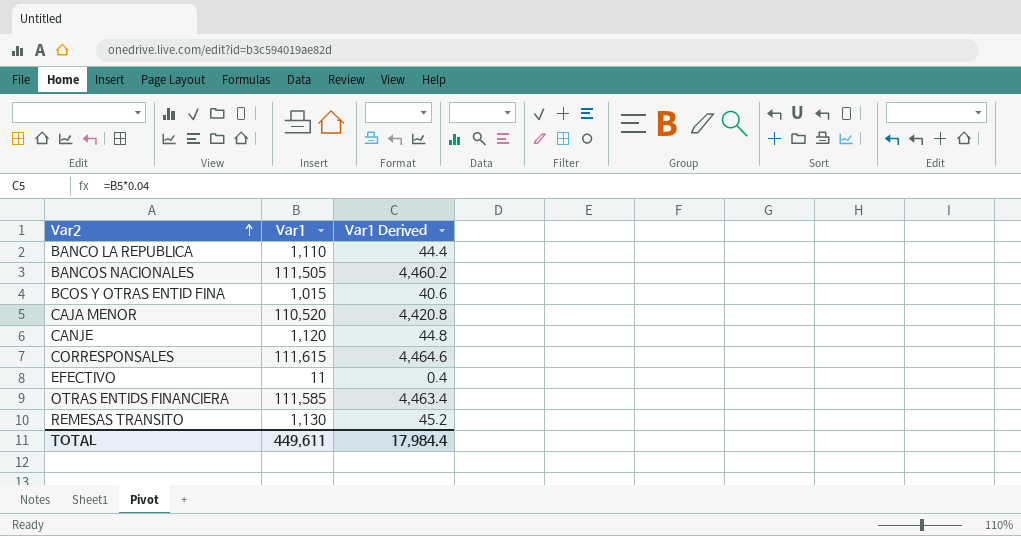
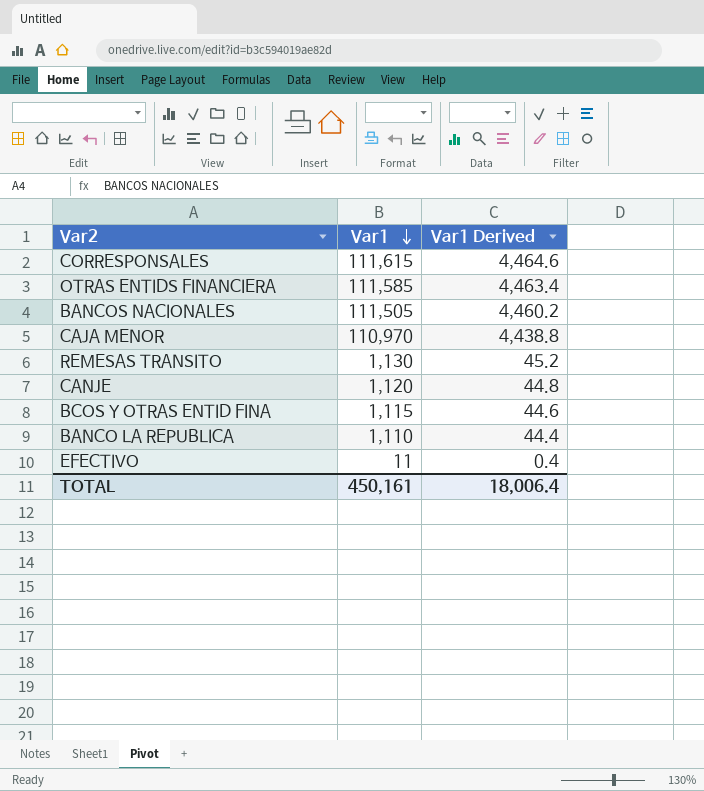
row order: Var2 ascending -> Var1 descending
CAJA MENOR | Var1: 110,520 -> 110,970
CAJA MENOR | Var1 Derived: 4,420.8 -> 4,438.8
BCOS Y OTRAS ENTID FINA | Var1: 1,015 -> 1,115
BCOS Y OTRAS ENTID FINA | Var1 Derived: 40.6 -> 44.6
TOTAL | Var1: 449,611 -> 450,161
TOTAL | Var1 Derived: 17,984.4 -> 18,006.4

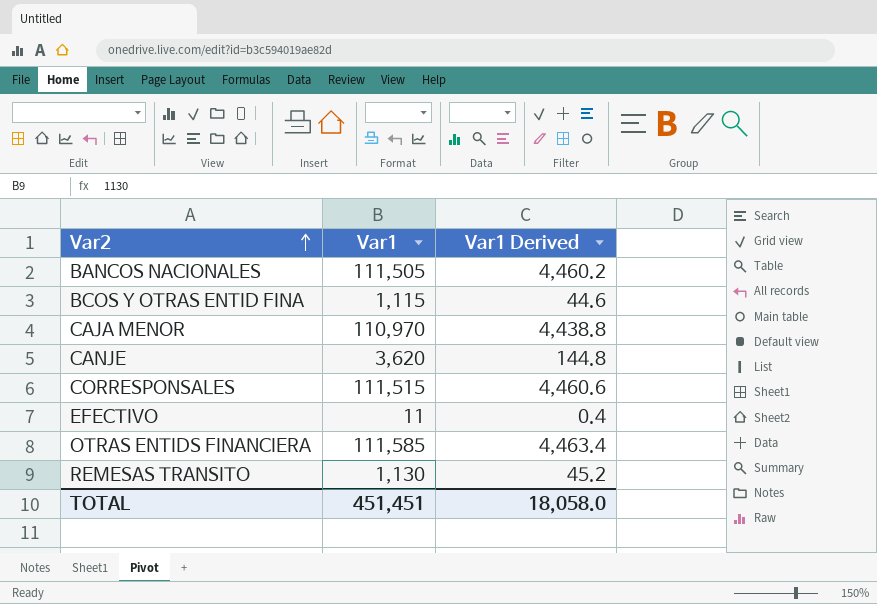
row order: Var1 descending -> Var2 ascending
row BANCO LA REPUBLICA: 1,110 | 44.4 -> none
CANJE | Var1: 1,120 -> 3,620
CANJE | Var1 Derived: 44.8 -> 144.8
CORRESPONSALES | Var1: 111,615 -> 111,515
CORRESPONSALES | Var1 Derived: 4,464.6 -> 4,460.6
TOTAL | Var1: 450,161 -> 451,451
TOTAL | Var1 Derived: 18,006.4 -> 18,058.0

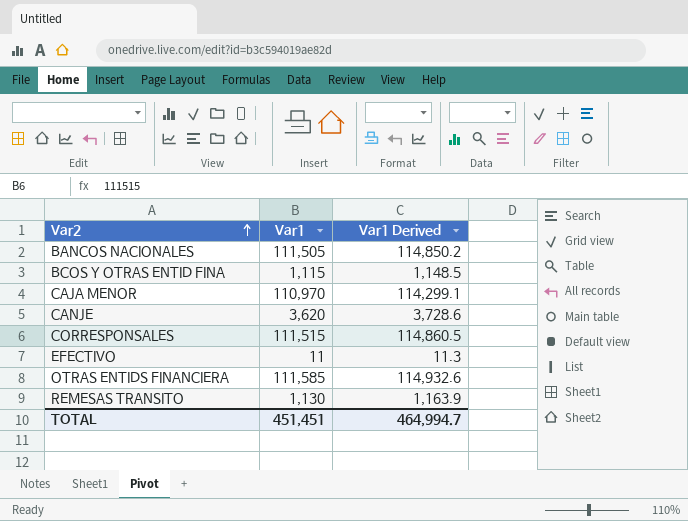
column Var1 Derived | formula: [Var1] * 0.04 -> [Var1] * 1.03
TOTAL | Var1 Derived: 18,058.0 -> 464,994.7

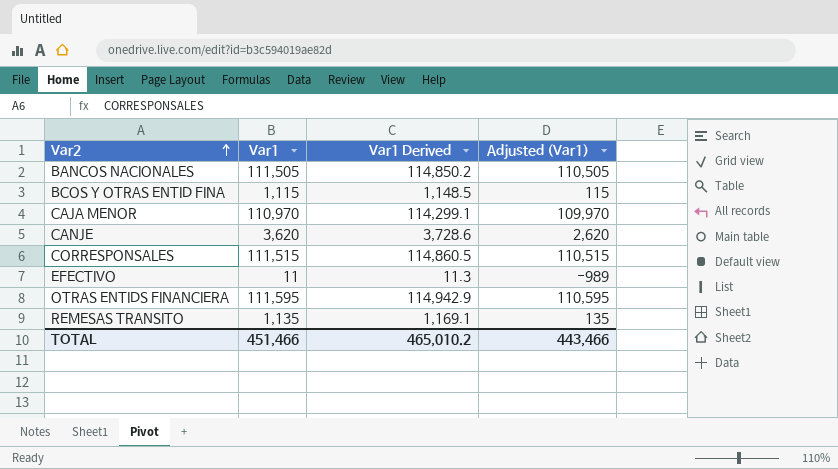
column Adjusted (Var1) | formula: none -> [Var1] - 1000
OTRAS ENTIDS FINANCIERA | Var1: 111,585 -> 111,595
OTRAS ENTIDS FINANCIERA | Var1 Derived: 114,932.6 -> 114,942.9
REMESAS TRANSITO | Var1: 1,130 -> 1,135
REMESAS TRANSITO | Var1 Derived: 1,163.9 -> 1,169.1
TOTAL | Var1: 451,451 -> 451,466
TOTAL | Var1 Derived: 464,994.7 -> 465,010.2

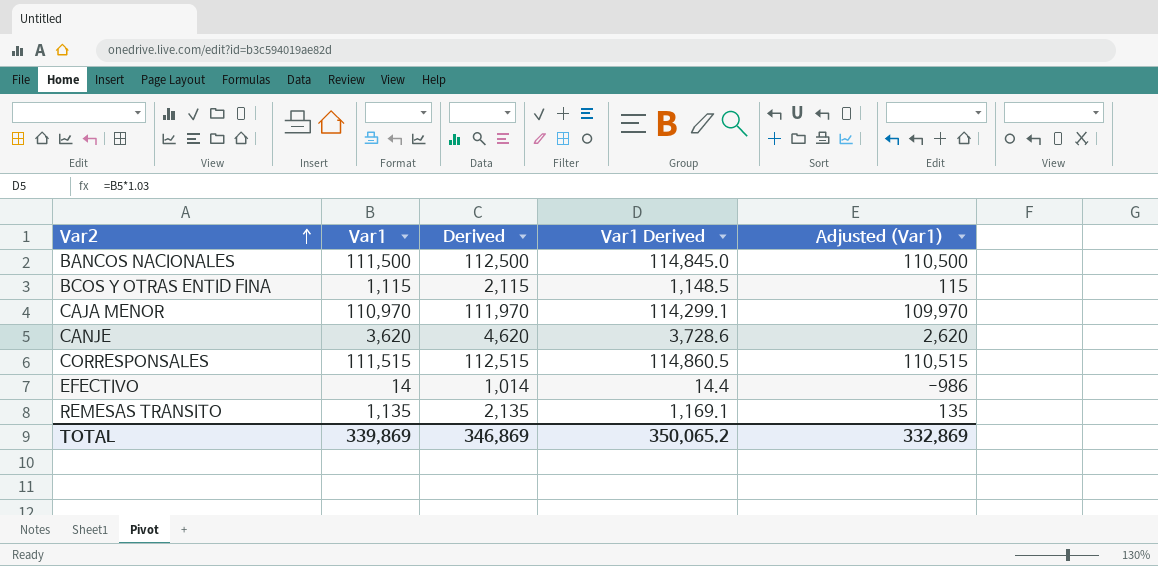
column Derived | formula: none -> [Var1] + 1000
row OTRAS ENTIDS FINANCIERA: 111,595 | 114,942.9 | 110,595 -> none
BANCOS NACIONALES | Var1: 111,505 -> 111,500
BANCOS NACIONALES | Var1 Derived: 114,850.2 -> 114,845.0
BANCOS NACIONALES | Adjusted (Var1): 110,505 -> 110,500
EFECTIVO | Var1: 11 -> 14
EFECTIVO | Var1 Derived: 11.3 -> 14.4
EFECTIVO | Adjusted (Var1): -989 -> -986
TOTAL | Var1: 451,466 -> 339,869
TOTAL | Var1 Derived: 465,010.2 -> 350,065.2
TOTAL | Adjusted (Var1): 443,466 -> 332,869

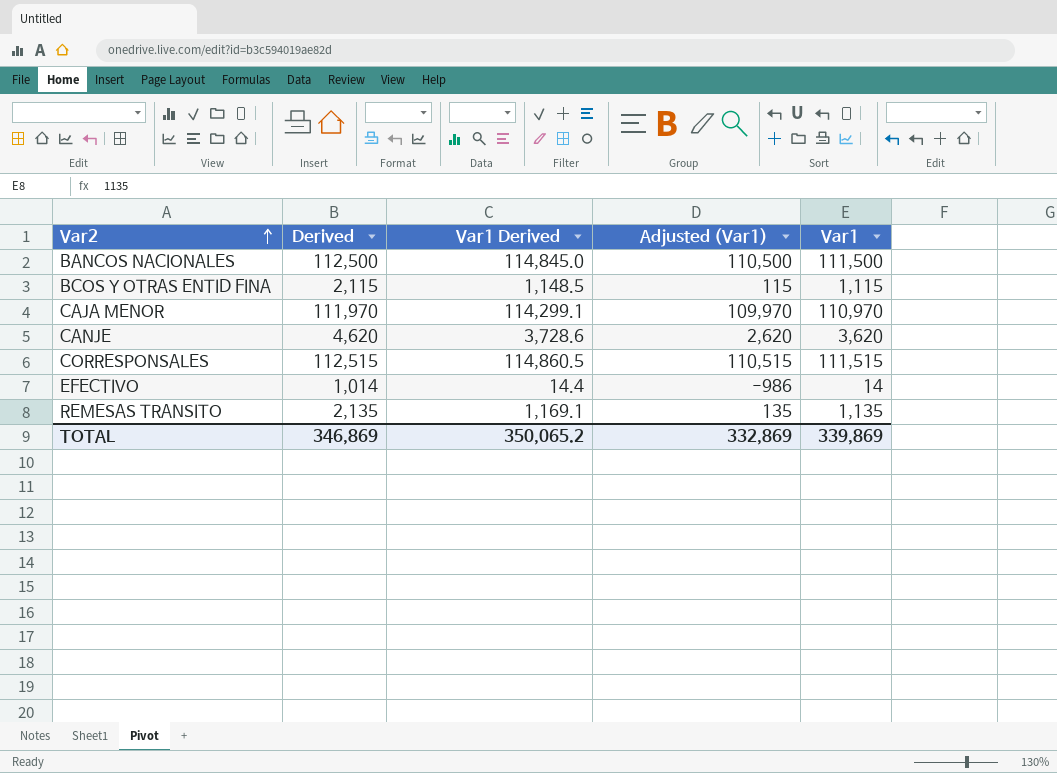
column Var1 | position: 2 -> 5

